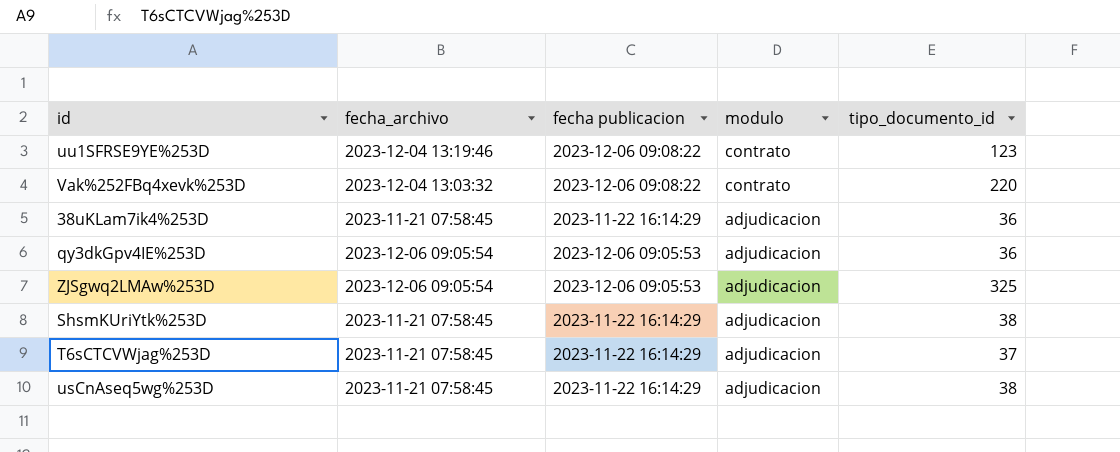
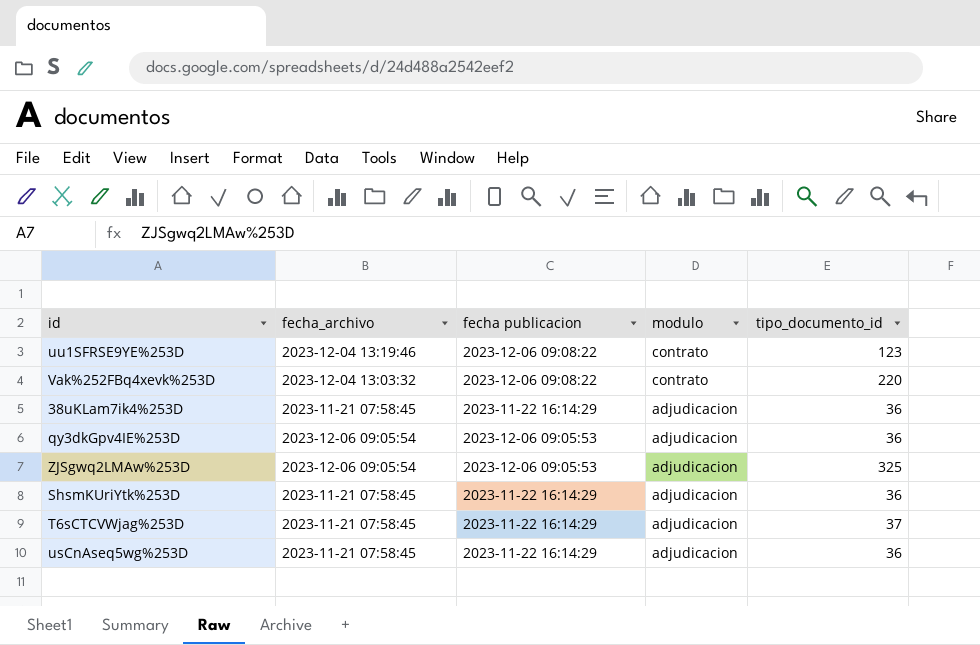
ShsmKUriYtk%253D | tipo_documento_id: 38 -> 36
usCnAseq5wg%253D | tipo_documento_id: 38 -> 36

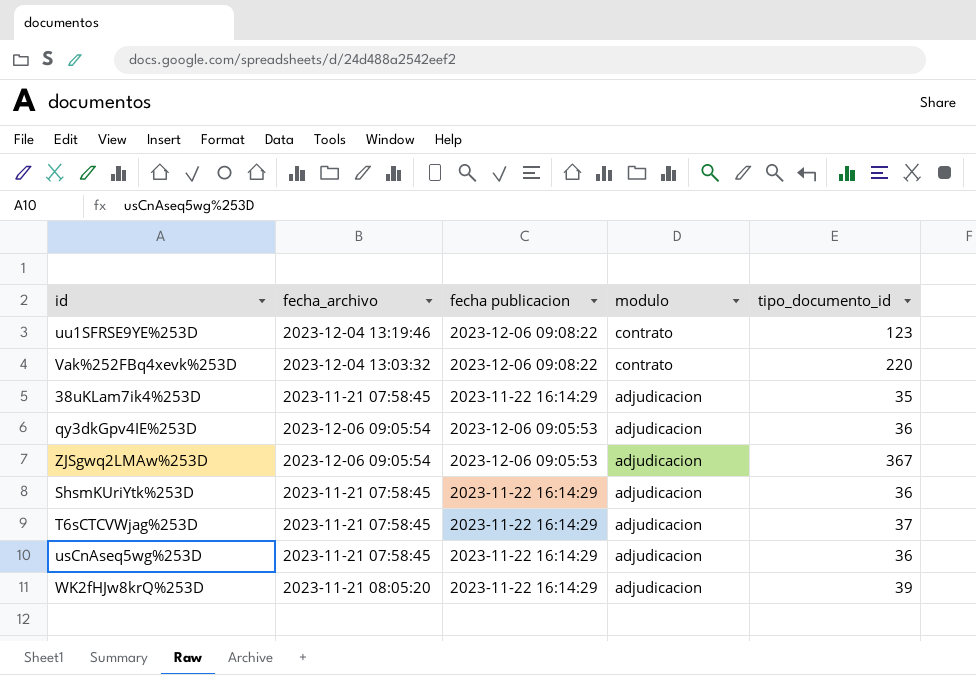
38uKLam7ik4%253D | tipo_documento_id: 36 -> 35
ZJSgwq2LMAw%253D | tipo_documento_id: 325 -> 367
row WK2fHJw8krQ%253D: none -> 2023-11-21 08:05:20 | 2023-11-22 16:14:29 | adjudicacion | 39

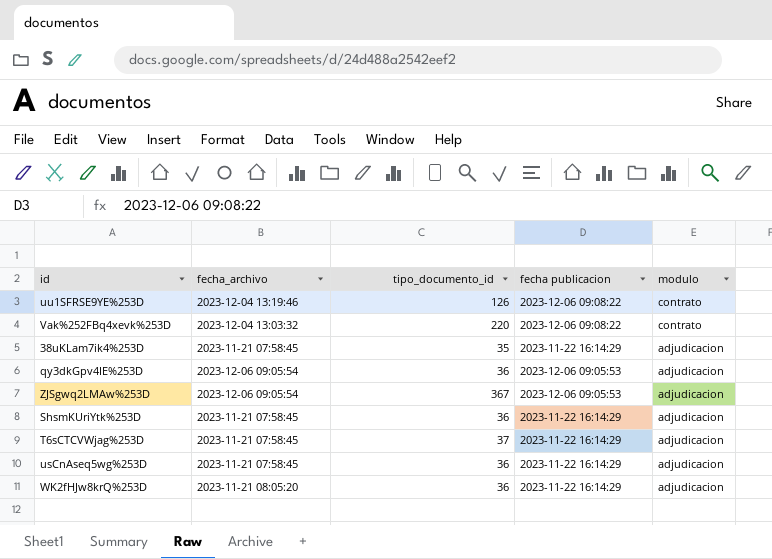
column tipo_documento_id | position: 5 -> 3
uu1SFRSE9YE%253D | tipo_documento_id: 123 -> 126
WK2fHJw8krQ%253D | tipo_documento_id: 39 -> 36

